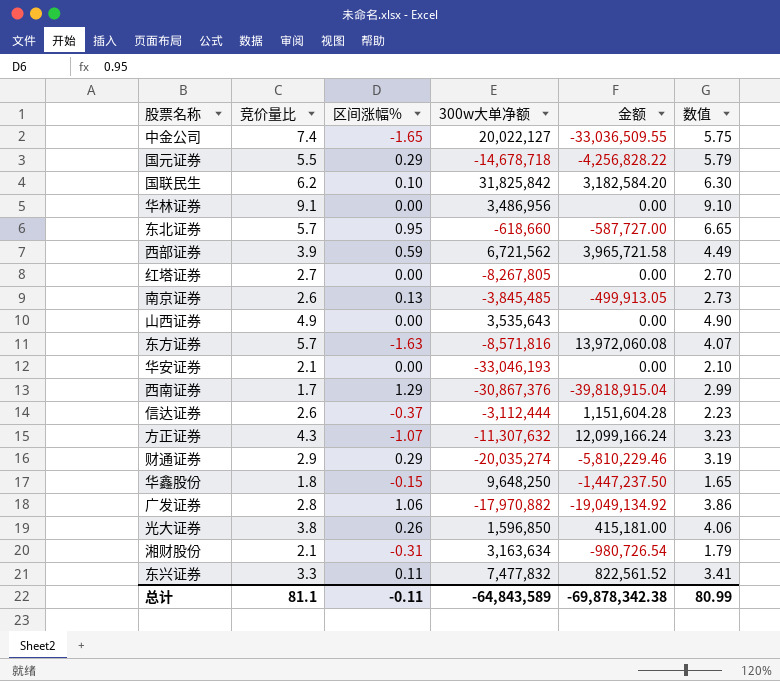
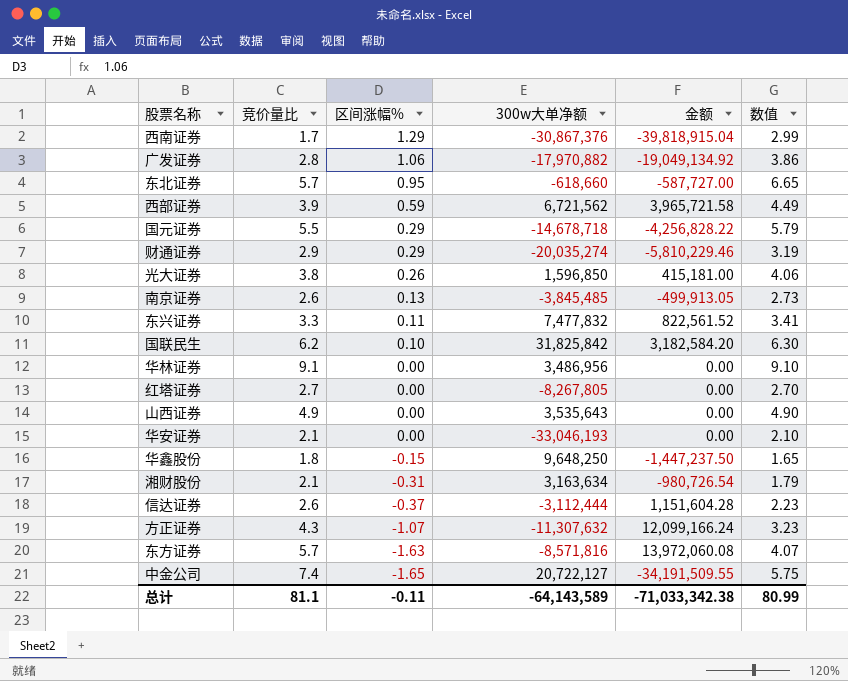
row order: none -> 区间涨幅% descending
中金公司 | 300w大单净额: 20,022,127 -> 20,722,127
中金公司 | 金额: -33,036,509.55 -> -34,191,509.55
总计 | 300w大单净额: -64,843,589 -> -64,143,589
总计 | 金额: -69,878,342.38 -> -71,033,342.38

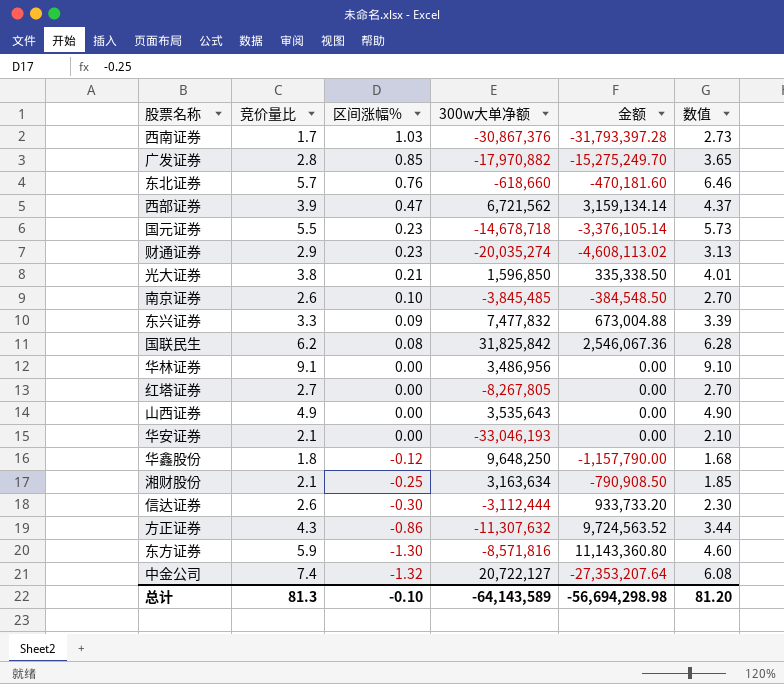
西南证券 | 区间涨幅%: 1.29 -> 1.03
西南证券 | 金额: -39,818,915.04 -> -31,793,397.28
西南证券 | 数值: 2.99 -> 2.73
广发证券 | 区间涨幅%: 1.06 -> 0.85
广发证券 | 金额: -19,049,134.92 -> -15,275,249.70
广发证券 | 数值: 3.86 -> 3.65
东北证券 | 区间涨幅%: 0.95 -> 0.76
东北证券 | 金额: -587,727.00 -> -470,181.60
东北证券 | 数值: 6.65 -> 6.46
西部证券 | 区间涨幅%: 0.59 -> 0.47
西部证券 | 金额: 3,965,721.58 -> 3,159,134.14
西部证券 | 数值: 4.49 -> 4.37
国元证券 | 区间涨幅%: 0.29 -> 0.23
国元证券 | 金额: -4,256,828.22 -> -3,376,105.14
国元证券 | 数值: 5.79 -> 5.73
财通证券 | 区间涨幅%: 0.29 -> 0.23
财通证券 | 金额: -5,810,229.46 -> -4,608,113.02
财通证券 | 数值: 3.19 -> 3.13
光大证券 | 区间涨幅%: 0.26 -> 0.21
光大证券 | 金额: 415,181.00 -> 335,338.50
光大证券 | 数值: 4.06 -> 4.01
南京证券 | 区间涨幅%: 0.13 -> 0.10
南京证券 | 金额: -499,913.05 -> -384,548.50
南京证券 | 数值: 2.73 -> 2.70
东兴证券 | 区间涨幅%: 0.11 -> 0.09
东兴证券 | 金额: 822,561.52 -> 673,004.88
东兴证券 | 数值: 3.41 -> 3.39
国联民生 | 区间涨幅%: 0.10 -> 0.08
国联民生 | 金额: 3,182,584.20 -> 2,546,067.36
国联民生 | 数值: 6.30 -> 6.28
华鑫股份 | 区间涨幅%: -0.15 -> -0.12
华鑫股份 | 金额: -1,447,237.50 -> -1,157,790.00
华鑫股份 | 数值: 1.65 -> 1.68
湘财股份 | 区间涨幅%: -0.31 -> -0.25
湘财股份 | 金额: -980,726.54 -> -790,908.50
湘财股份 | 数值: 1.79 -> 1.85
信达证券 | 区间涨幅%: -0.37 -> -0.30
信达证券 | 金额: 1,151,604.28 -> 933,733.20
信达证券 | 数值: 2.23 -> 2.30
方正证券 | 区间涨幅%: -1.07 -> -0.86
方正证券 | 金额: 12,099,166.24 -> 9,724,563.52
方正证券 | 数值: 3.23 -> 3.44
东方证券 | 竞价量比: 5.7 -> 5.9
东方证券 | 区间涨幅%: -1.63 -> -1.30
东方证券 | 金额: 13,972,060.08 -> 11,143,360.80
东方证券 | 数值: 4.07 -> 4.60
中金公司 | 区间涨幅%: -1.65 -> -1.32
中金公司 | 金额: -34,191,509.55 -> -27,353,207.64
中金公司 | 数值: 5.75 -> 6.08
总计 | 竞价量比: 81.1 -> 81.3
总计 | 区间涨幅%: -0.11 -> -0.10
总计 | 金额: -71,033,342.38 -> -56,694,298.98
总计 | 数值: 80.99 -> 81.20

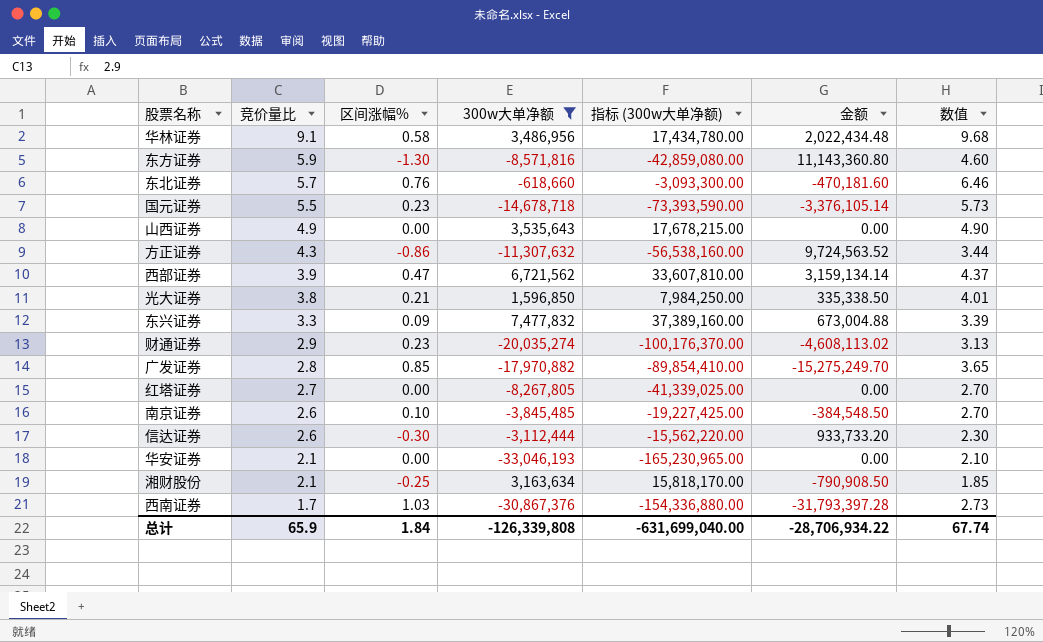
filter: none -> 300w大单净额 <= 7,477,832
row order: 区间涨幅% descending -> 竞价量比 descending
column 指标 (300w大单净额) | formula: none -> [300w大单净额] * 5
华林证券 | 区间涨幅%: 0.00 -> 0.58
华林证券 | 金额: 0.00 -> 2,022,434.48
华林证券 | 数值: 9.10 -> 9.68
总计 | 竞价量比: 81.3 -> 65.9
总计 | 区间涨幅%: -0.10 -> 1.84
总计 | 300w大单净额: -64,143,589 -> -126,339,808
总计 | 金额: -56,694,298.98 -> -28,706,934.22
总计 | 数值: 81.20 -> 67.74

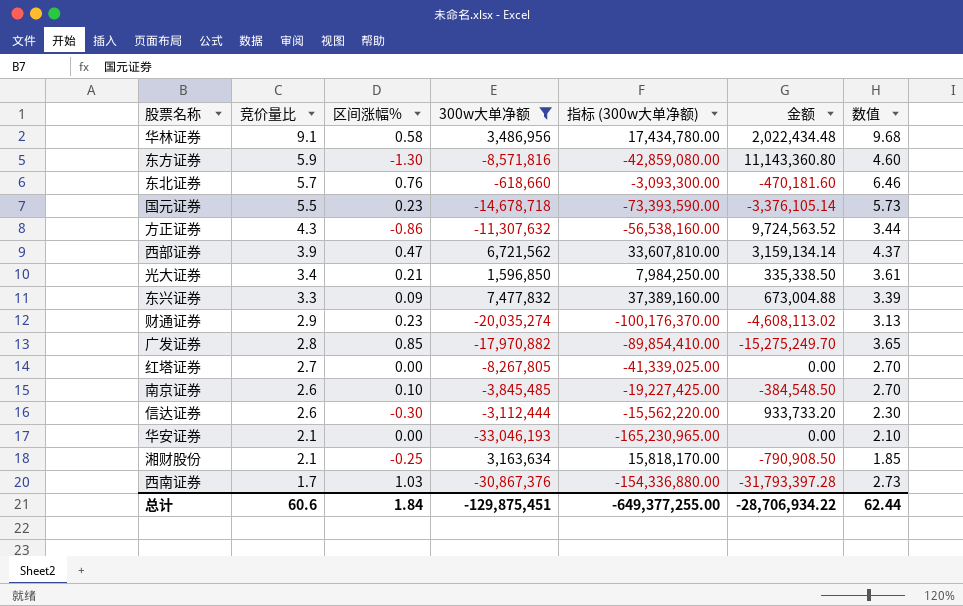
row 山西证券: 4.9 | 0.00 | 3,535,643 | 17,678,215.00 | 0.00 | 4.90 -> none
光大证券 | 竞价量比: 3.8 -> 3.4
光大证券 | 数值: 4.01 -> 3.61
总计 | 竞价量比: 65.9 -> 60.6
总计 | 300w大单净额: -126,339,808 -> -129,875,451
总计 | 指标 (300w大单净额): -631,699,040.00 -> -649,377,255.00
总计 | 数值: 67.74 -> 62.44

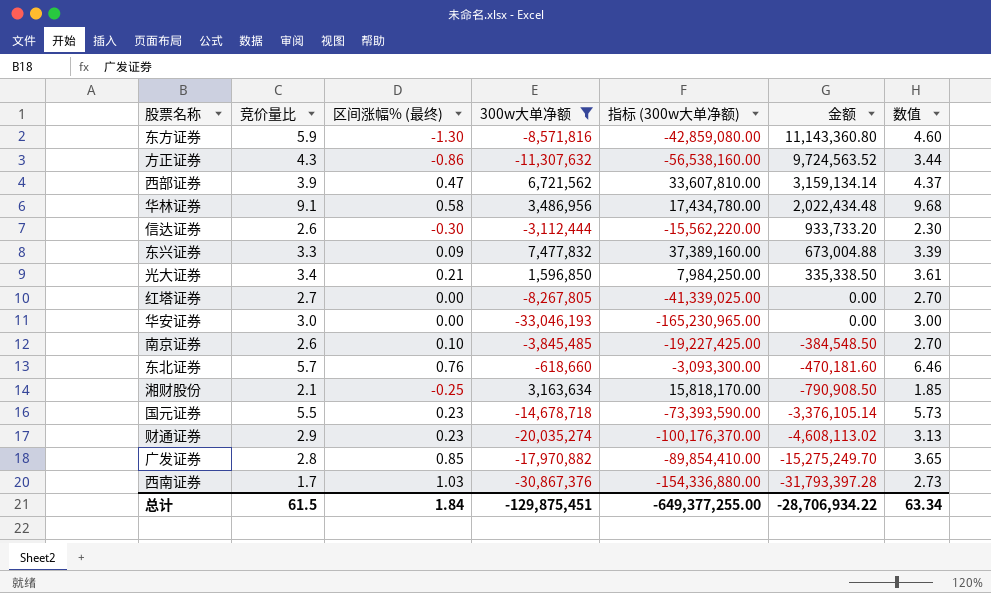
row order: 竞价量比 descending -> 金额 descending
column name: 区间涨幅% -> 区间涨幅% (最终)
华安证券 | 竞价量比: 2.1 -> 3.0
华安证券 | 数值: 2.10 -> 3.00
总计 | 竞价量比: 60.6 -> 61.5
总计 | 数值: 62.44 -> 63.34

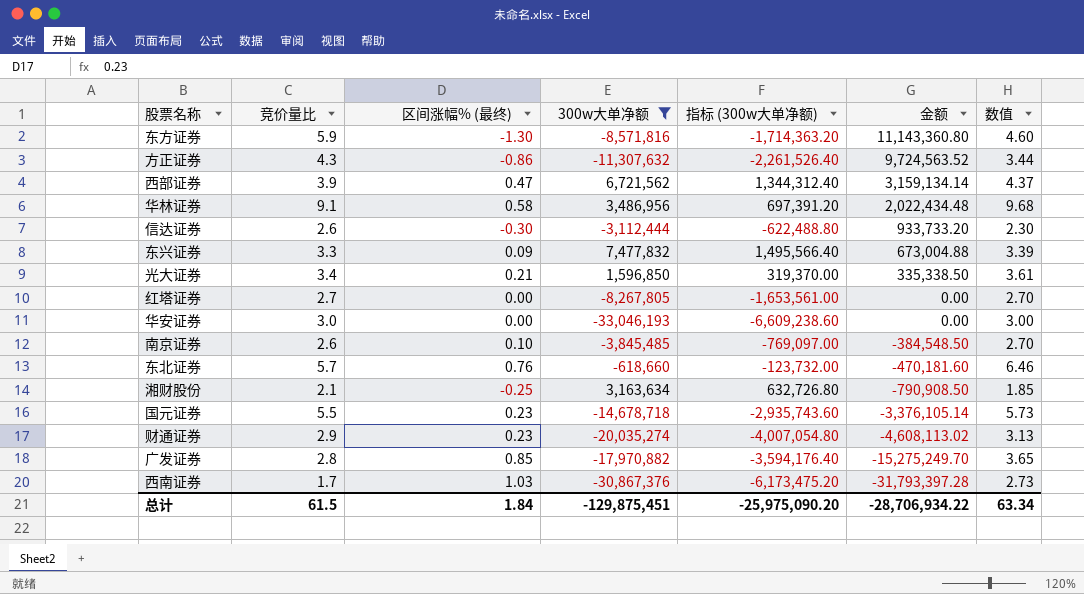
column 指标 (300w大单净额) | formula: [300w大单净额] * 5 -> [300w大单净额] * 0.2
总计 | 指标 (300w大单净额): -649,377,255.00 -> -25,975,090.20

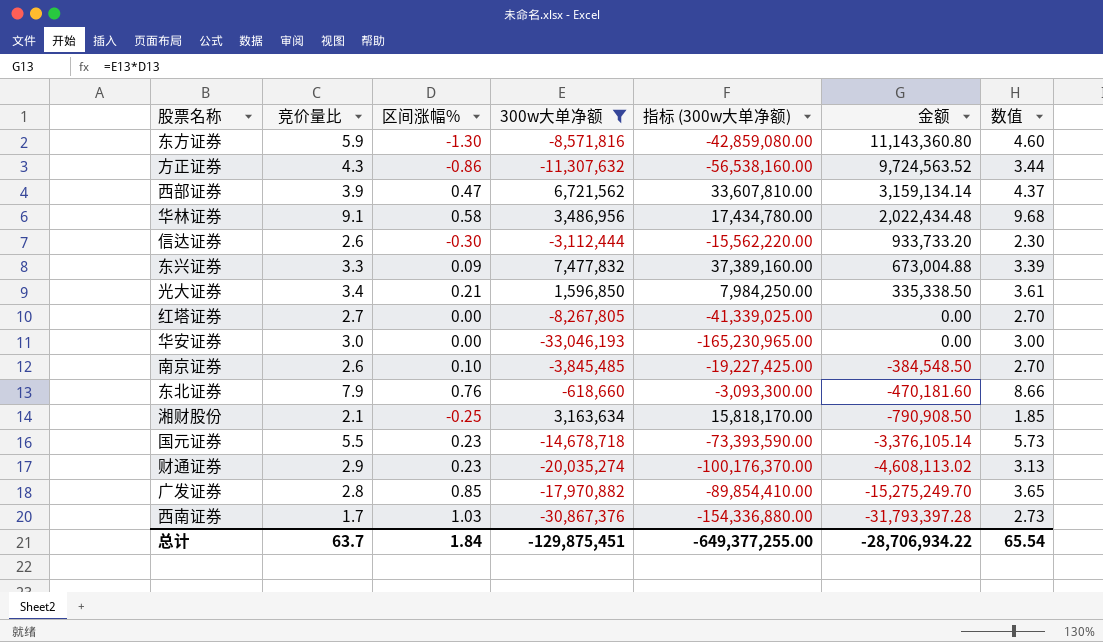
column name: 区间涨幅% (最终) -> 区间涨幅%
column 指标 (300w大单净额) | formula: [300w大单净额] * 0.2 -> [300w大单净额] * 5
东北证券 | 竞价量比: 5.7 -> 7.9
东北证券 | 数值: 6.46 -> 8.66
总计 | 竞价量比: 61.5 -> 63.7
总计 | 指标 (300w大单净额): -25,975,090.20 -> -649,377,255.00
总计 | 数值: 63.34 -> 65.54

